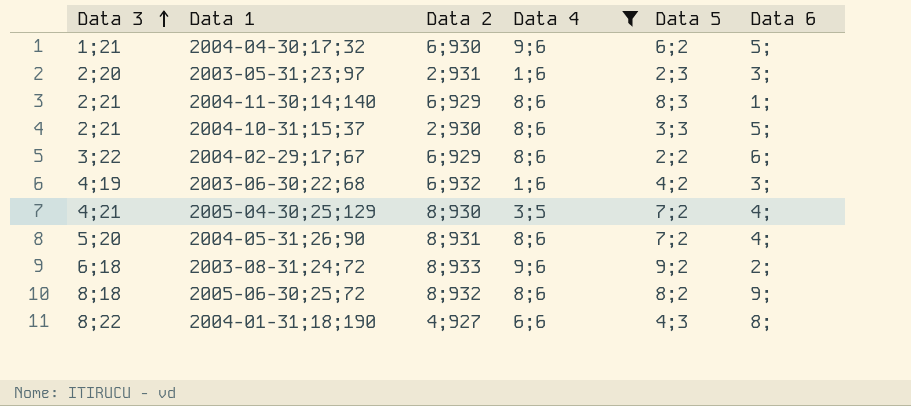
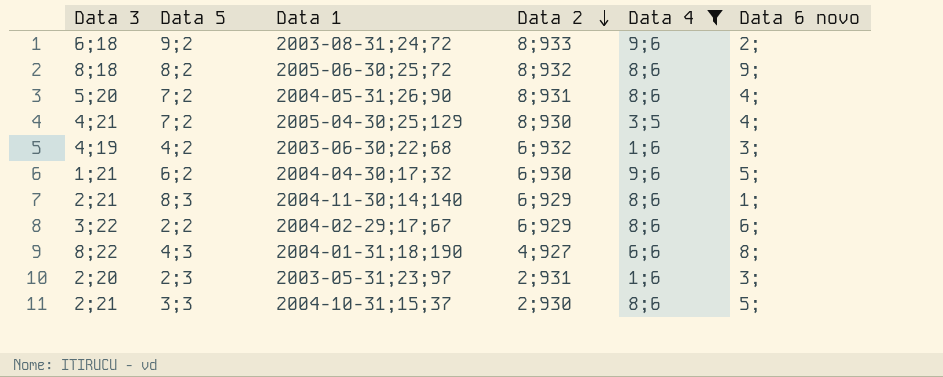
row order: Data 3 ascending -> Data 2 descending
column Data 5 | position: 5 -> 2
column name: Data 6 -> Data 6 novo

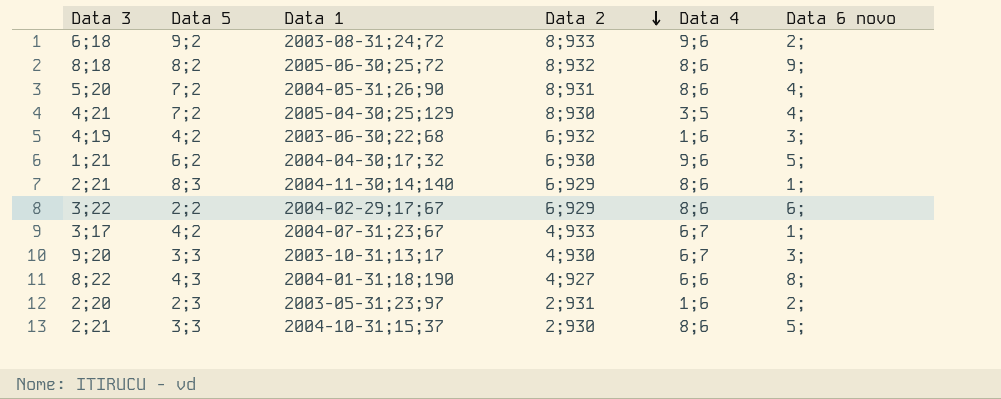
filter: Data 4 != 6;7 -> none
2003-05-31;23;97 | Data 6 novo: 3; -> 2;

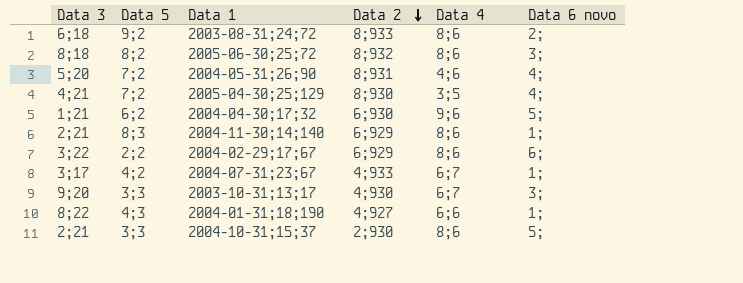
row 2003-06-30;22;68: 4;19 | 4;2 | 6;932 | 1;6 | 3; -> none
row 2003-05-31;23;97: 2;20 | 2;3 | 2;931 | 1;6 | 2; -> none
2003-08-31;24;72 | Data 4: 9;6 -> 8;6
2005-06-30;25;72 | Data 6 novo: 9; -> 3;
2004-05-31;26;90 | Data 4: 8;6 -> 4;6
2004-01-31;18;190 | Data 6 novo: 8; -> 1;

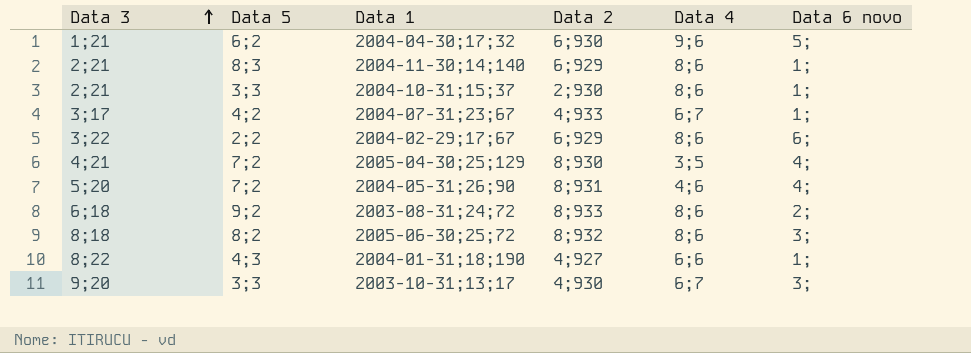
row order: Data 2 descending -> Data 3 ascending
2004-10-31;15;37 | Data 6 novo: 5; -> 1;

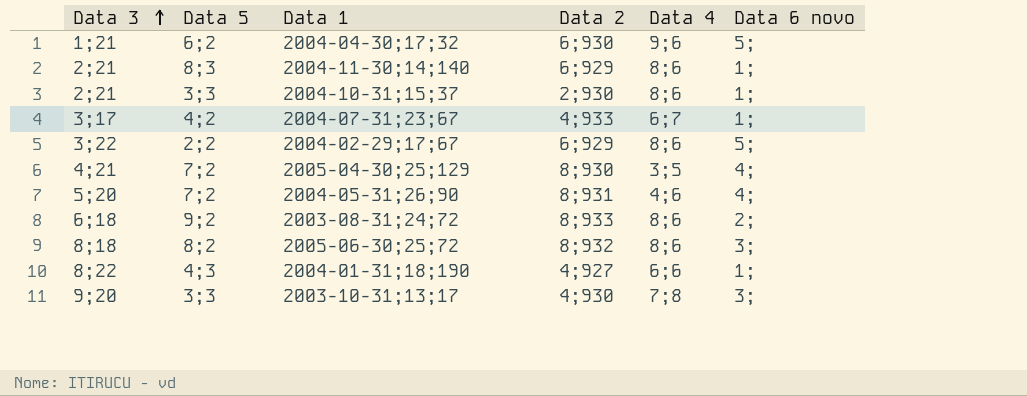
2004-02-29;17;67 | Data 6 novo: 6; -> 5;
2003-10-31;13;17 | Data 4: 6;7 -> 7;8

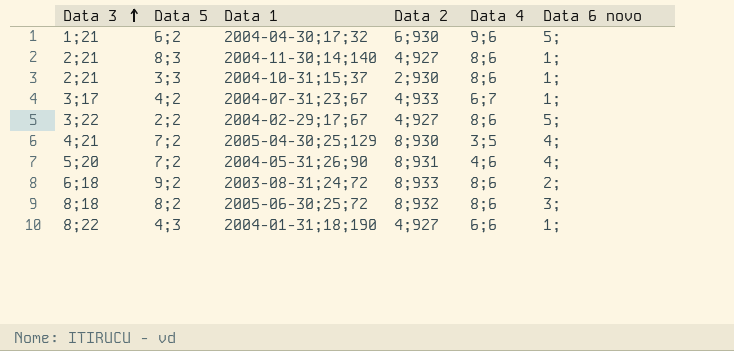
row 2003-10-31;13;17: 9;20 | 3;3 | 4;930 | 7;8 | 3; -> none
2004-11-30;14;140 | Data 2: 6;929 -> 4;927
2004-02-29;17;67 | Data 2: 6;929 -> 4;927

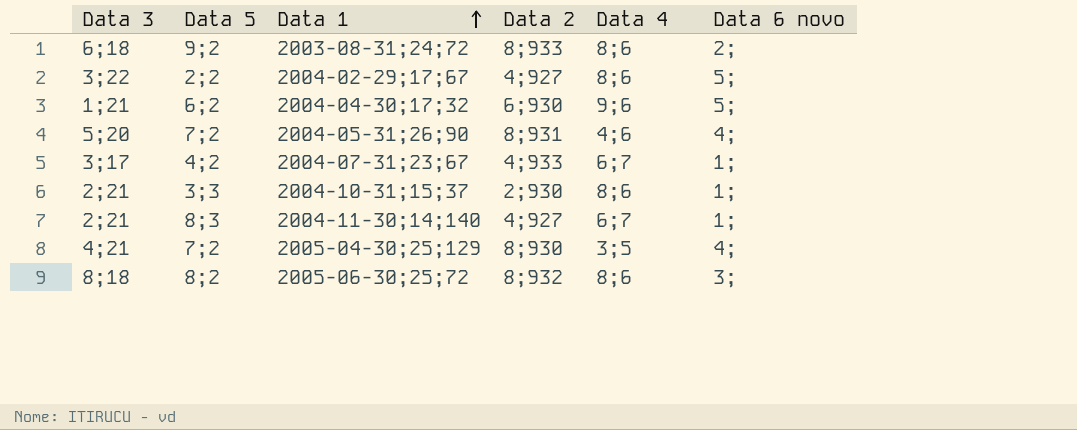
row order: Data 3 ascending -> Data 1 ascending
row 2004-01-31;18;190: 8;22 | 4;3 | 4;927 | 6;6 | 1; -> none
2004-11-30;14;140 | Data 4: 8;6 -> 6;7

